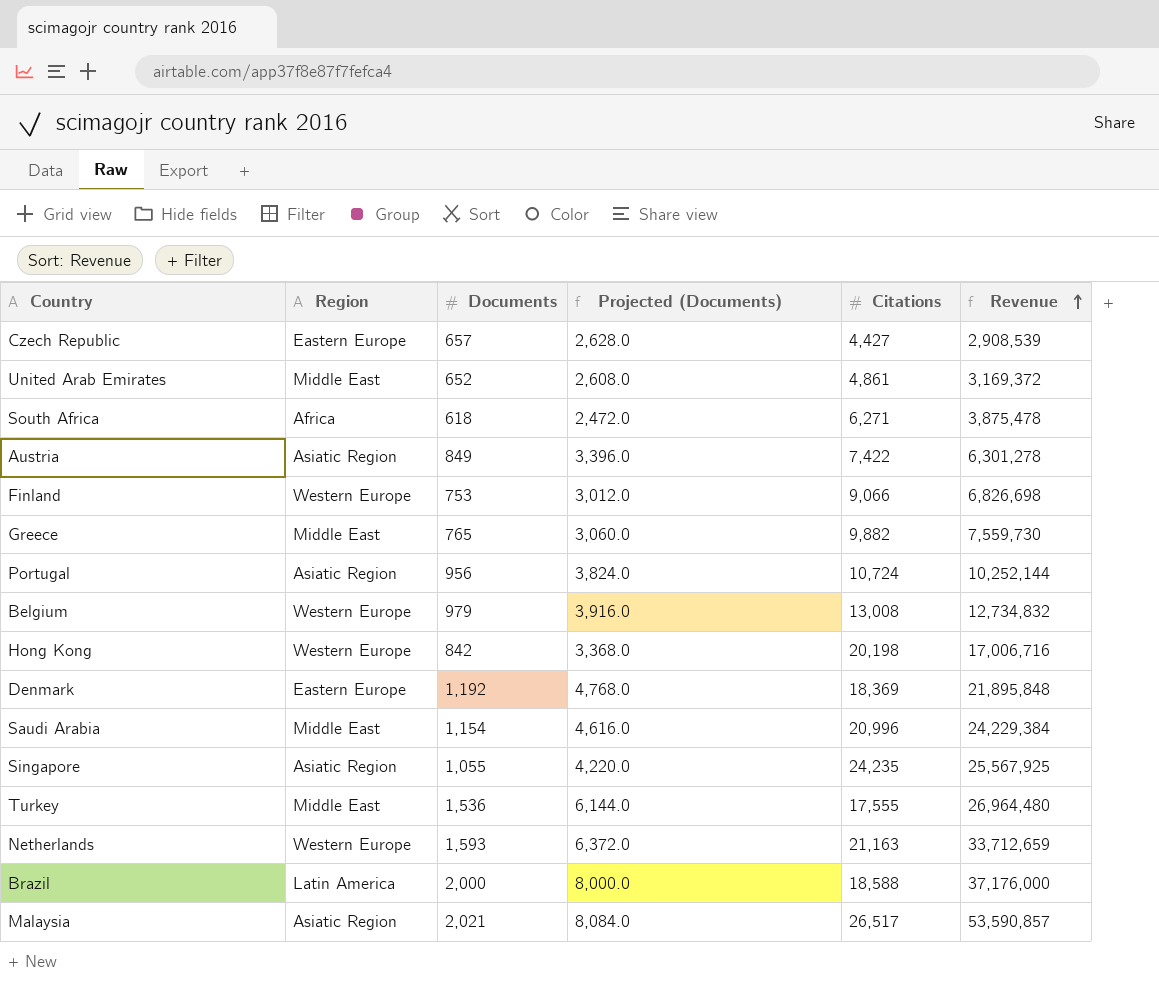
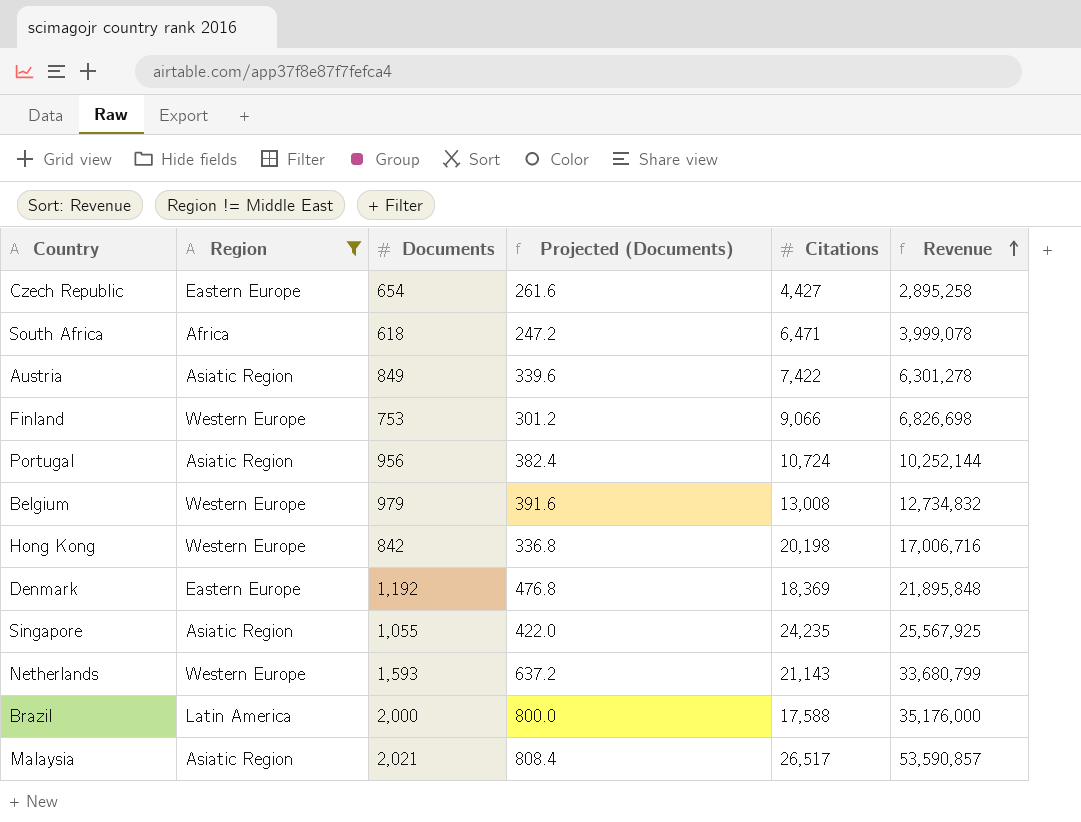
filter: none -> Region != Middle East
column Projected (Documents) | formula: [Documents] * 4 -> [Documents] * 0.4
Czech Republic | Documents: 657 -> 654
Czech Republic | Revenue: 2,908,539 -> 2,895,258
South Africa | Citations: 6,271 -> 6,471
South Africa | Revenue: 3,875,478 -> 3,999,078
Netherlands | Citations: 21,163 -> 21,143
Netherlands | Revenue: 33,712,659 -> 33,680,799
Brazil | Citations: 18,588 -> 17,588
Brazil | Revenue: 37,176,000 -> 35,176,000

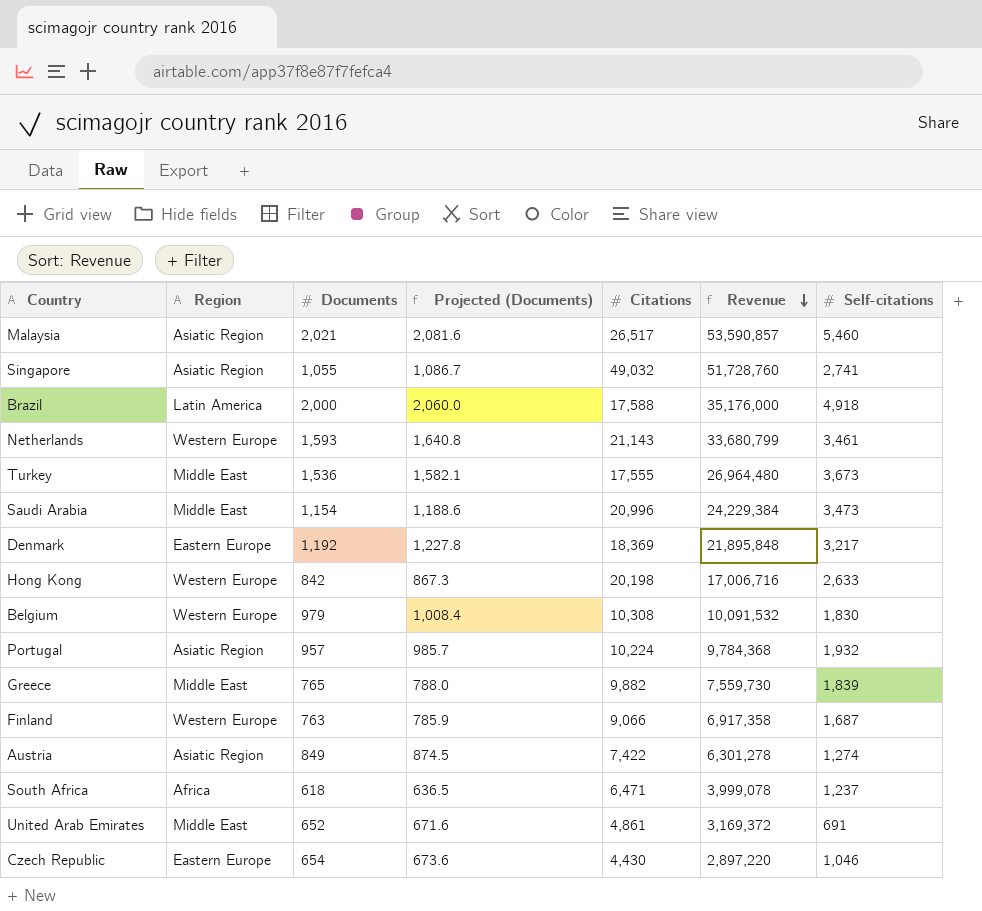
filter: Region != Middle East -> none
row order: Revenue ascending -> Revenue descending
column Projected (Documents) | formula: [Documents] * 0.4 -> [Documents] * 1.03
column Self-citations | position: none -> 7
Singapore | Citations: 24,235 -> 49,032
Singapore | Revenue: 25,567,925 -> 51,728,760
Belgium | Citations: 13,008 -> 10,308
Belgium | Revenue: 12,734,832 -> 10,091,532
Portugal | Documents: 956 -> 957
Portugal | Citations: 10,724 -> 10,224
Portugal | Revenue: 10,252,144 -> 9,784,368
Finland | Documents: 753 -> 763
Finland | Revenue: 6,826,698 -> 6,917,358
Czech Republic | Citations: 4,427 -> 4,430
Czech Republic | Revenue: 2,895,258 -> 2,897,220

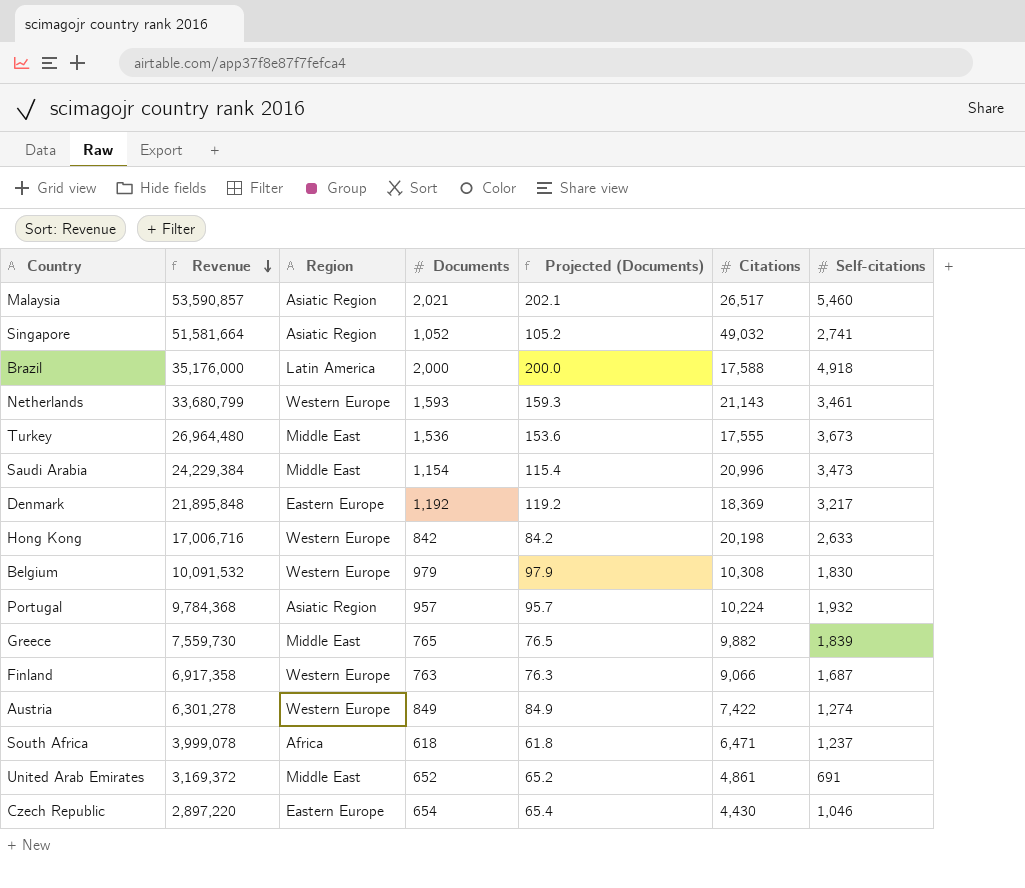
column Revenue | position: 6 -> 2
column Projected (Documents) | formula: [Documents] * 1.03 -> [Documents] * 0.1
Singapore | Revenue: 51,728,760 -> 51,581,664
Singapore | Documents: 1,055 -> 1,052
Austria | Region: Asiatic Region -> Western Europe

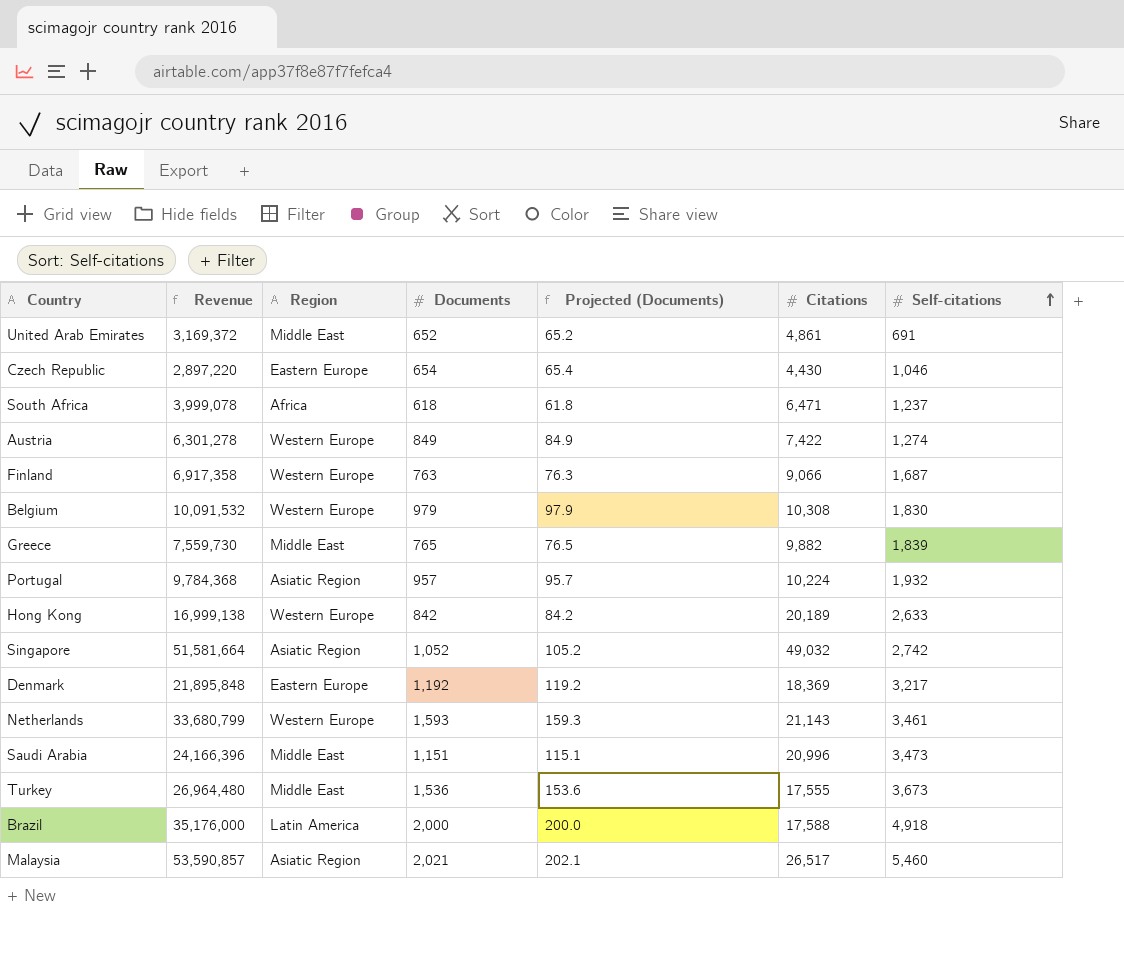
row order: Revenue descending -> Self-citations ascending
Hong Kong | Revenue: 17,006,716 -> 16,999,138
Hong Kong | Citations: 20,198 -> 20,189
Singapore | Self-citations: 2,741 -> 2,742
Saudi Arabia | Revenue: 24,229,384 -> 24,166,396
Saudi Arabia | Documents: 1,154 -> 1,151
Saudi Arabia | Projected (Documents): 115.4 -> 115.1

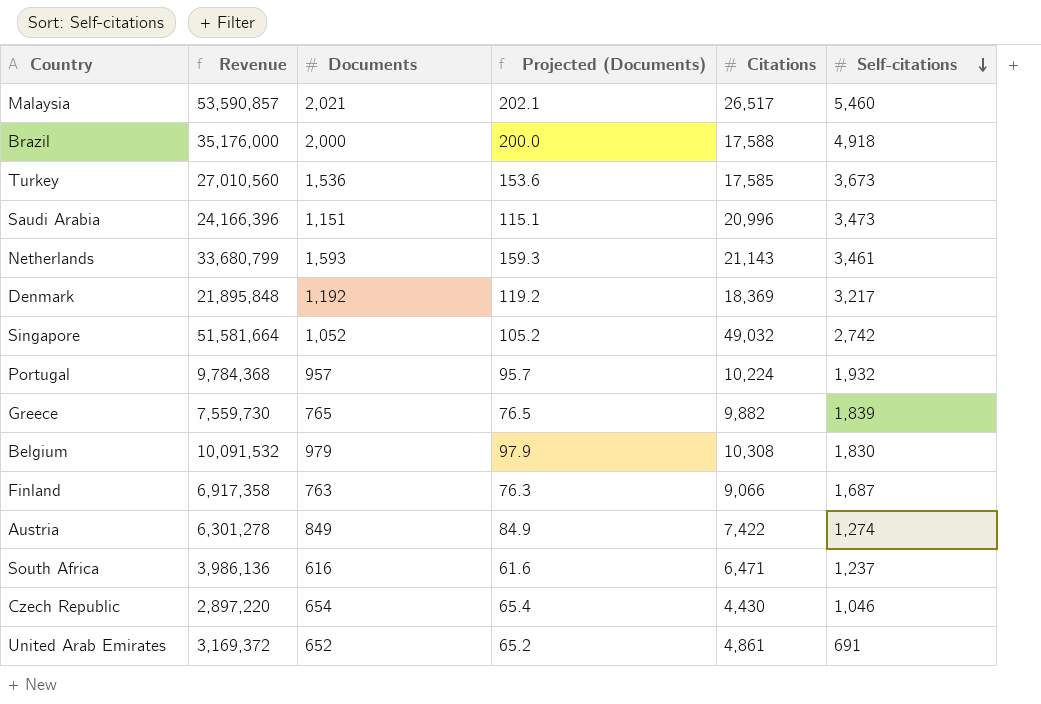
row order: Self-citations ascending -> Self-citations descending
column Region | position: 3 -> none
row Hong Kong: 16,999,138 | Western Europe | 842 | 84.2 | 20,189 | 2,633 -> none
Turkey | Revenue: 26,964,480 -> 27,010,560
Turkey | Citations: 17,555 -> 17,585
South Africa | Revenue: 3,999,078 -> 3,986,136
South Africa | Documents: 618 -> 616
South Africa | Projected (Documents): 61.8 -> 61.6

